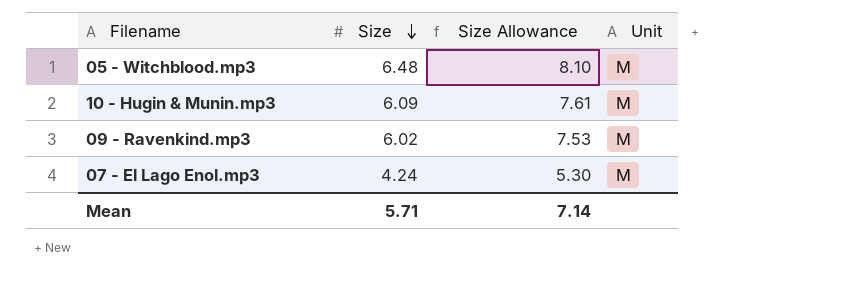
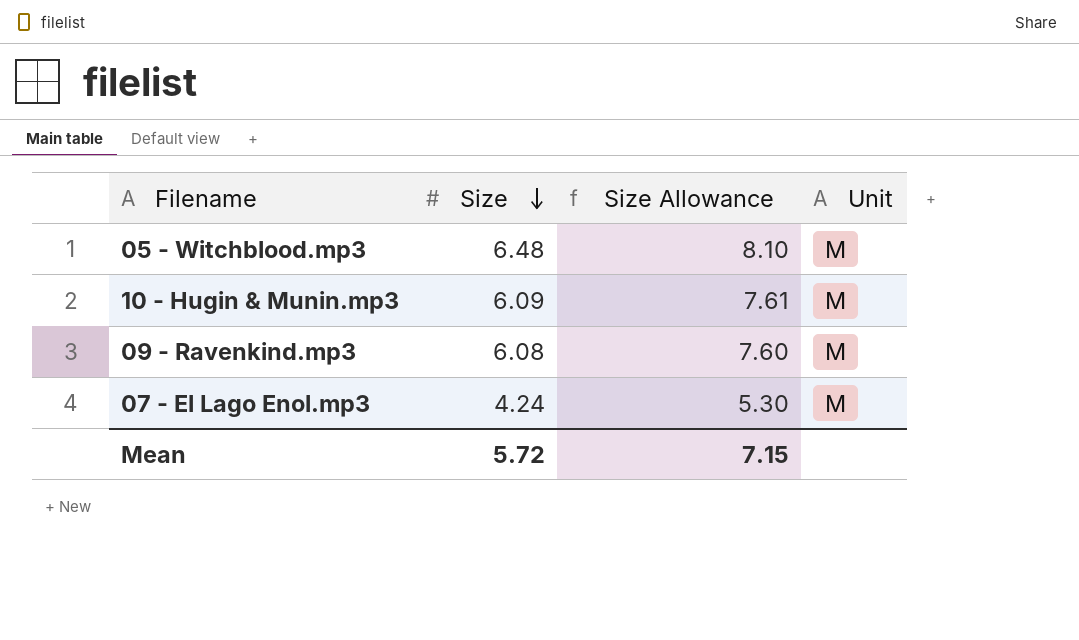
09 - Ravenkind.mp3 | Size: 6.02 -> 6.08
09 - Ravenkind.mp3 | Size Allowance: 7.53 -> 7.60
Mean | Size: 5.71 -> 5.72
Mean | Size Allowance: 7.14 -> 7.15

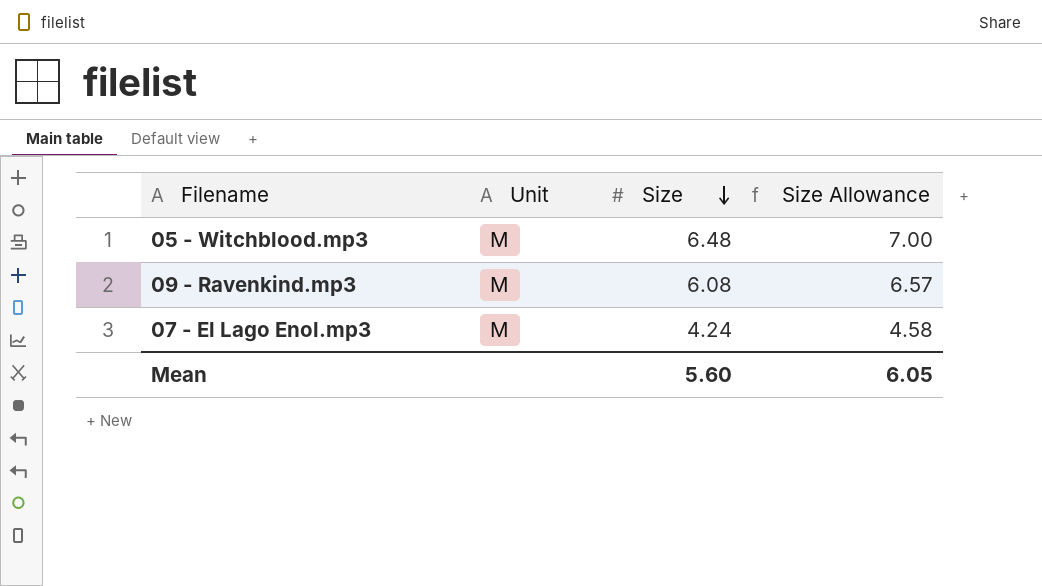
column Unit | position: 4 -> 2
column Size Allowance | formula: [Size] * 1.25 -> [Size] * 1.08
row 10 - Hugin & Munin.mp3: 6.09 | 7.61 | M -> none
Mean | Size: 5.72 -> 5.60
Mean | Size Allowance: 7.15 -> 6.05

